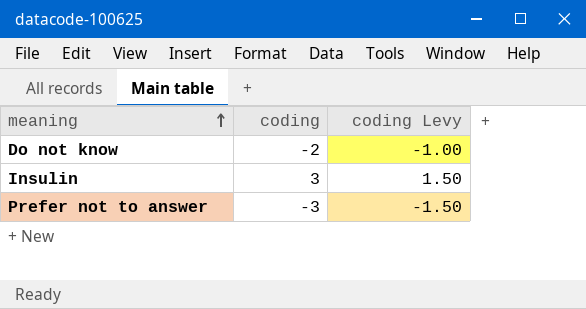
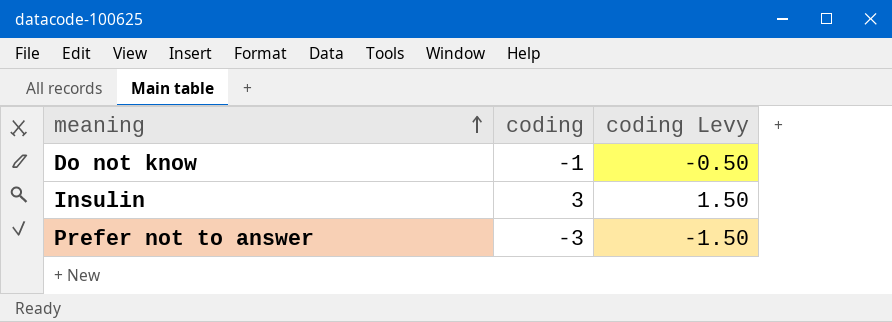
Do not know | coding: -2 -> -1
Do not know | coding Levy: -1.00 -> -0.50

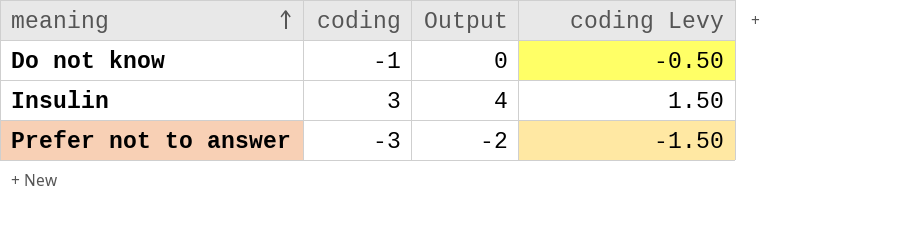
column Output | formula: none -> [coding] + 1

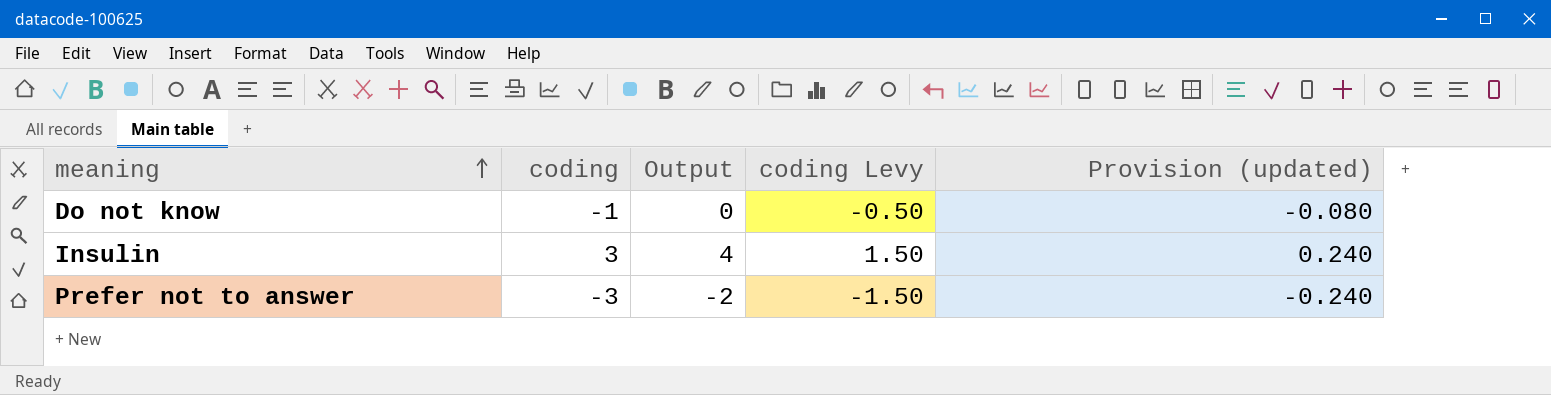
column Provision (updated) | formula: none -> [coding] * 0.08

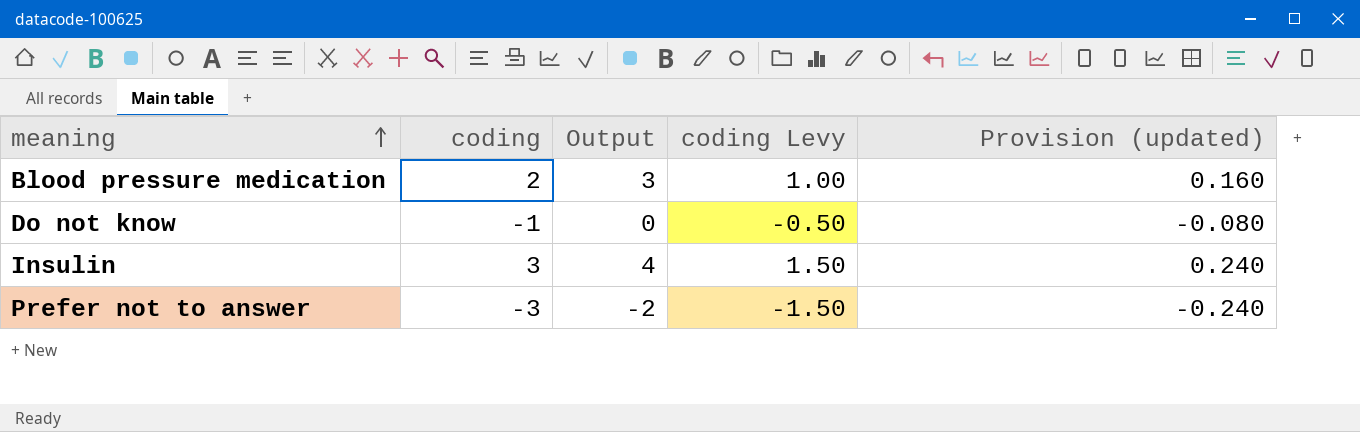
row Blood pressure medication: none -> 2 | 3 | 1.00 | 0.160

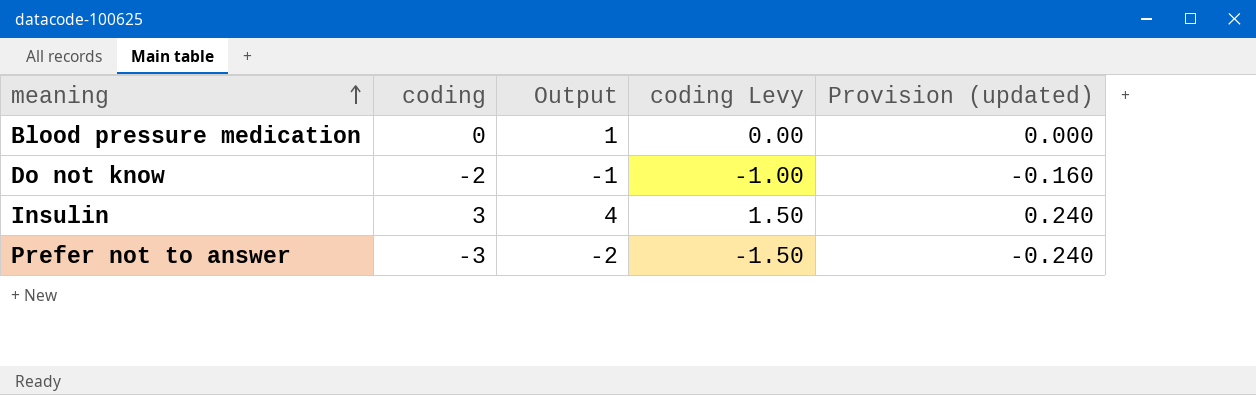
Blood pressure medication | coding: 2 -> 0
Blood pressure medication | Output: 3 -> 1
Blood pressure medication | coding Levy: 1.00 -> 0.00
Blood pressure medication | Provision (updated): 0.160 -> 0.000
Do not know | coding: -1 -> -2
Do not know | Output: 0 -> -1
Do not know | coding Levy: -0.50 -> -1.00
Do not know | Provision (updated): -0.080 -> -0.160

